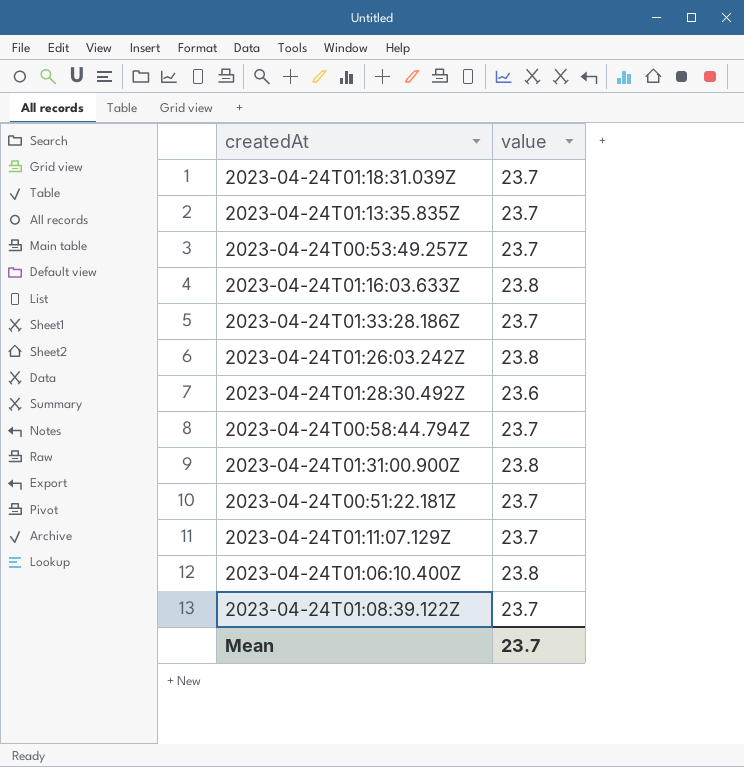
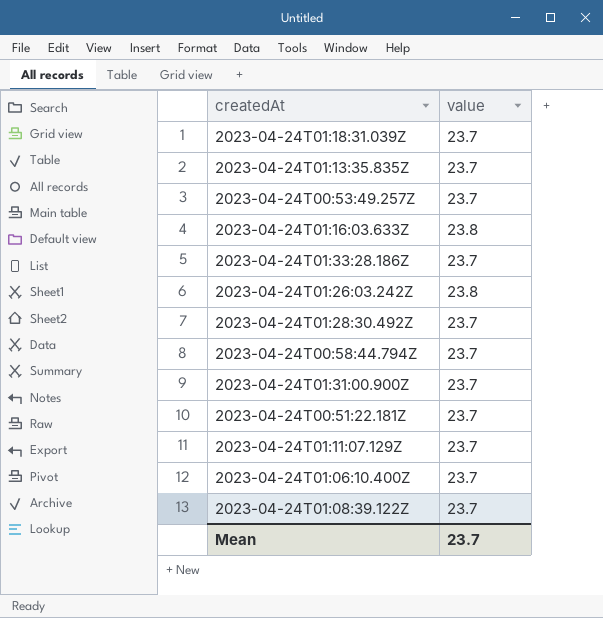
2023-04-24T01:28:30.492Z | value: 23.6 -> 23.7
2023-04-24T01:31:00.900Z | value: 23.8 -> 23.7
2023-04-24T01:06:10.400Z | value: 23.8 -> 23.7

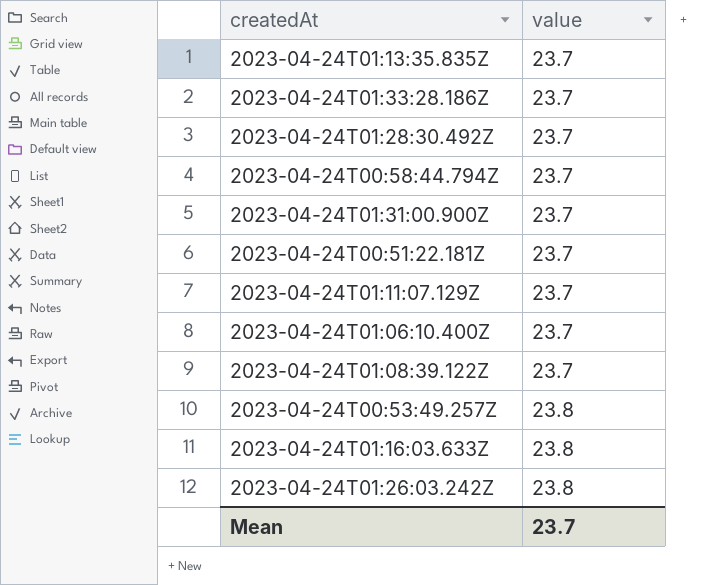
row order: none -> value ascending
row 2023-04-24T01:18:31.039Z: 23.7 -> none
2023-04-24T00:53:49.257Z | value: 23.7 -> 23.8

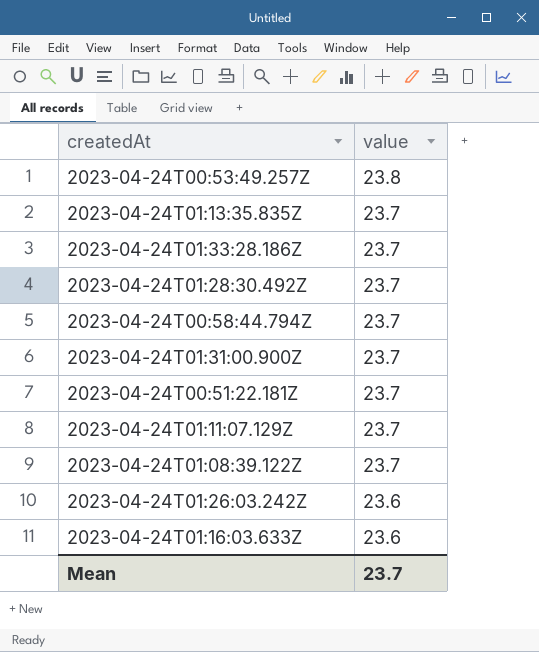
row order: value ascending -> value descending
row 2023-04-24T01:06:10.400Z: 23.7 -> none
2023-04-24T01:26:03.242Z | value: 23.8 -> 23.6
2023-04-24T01:16:03.633Z | value: 23.8 -> 23.6

